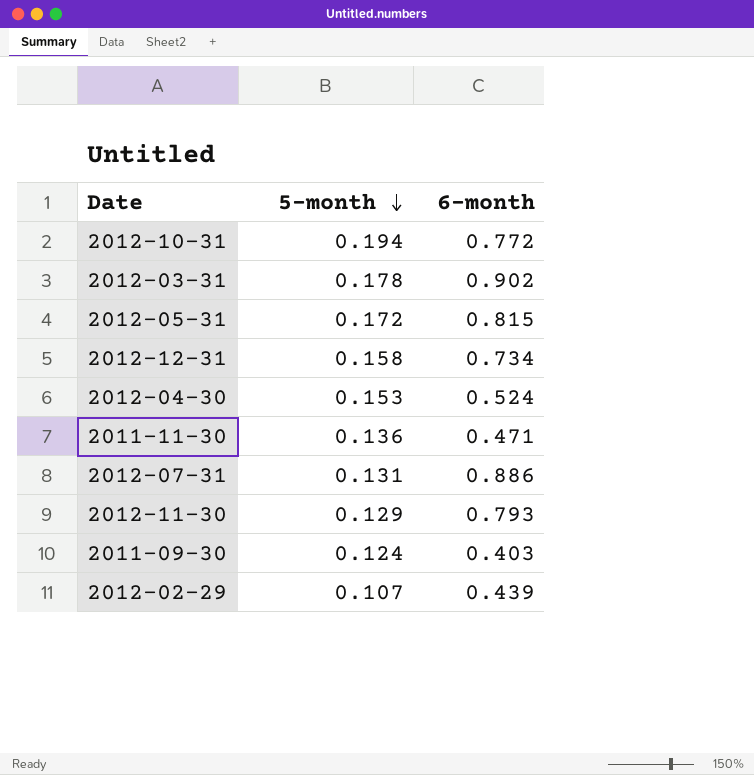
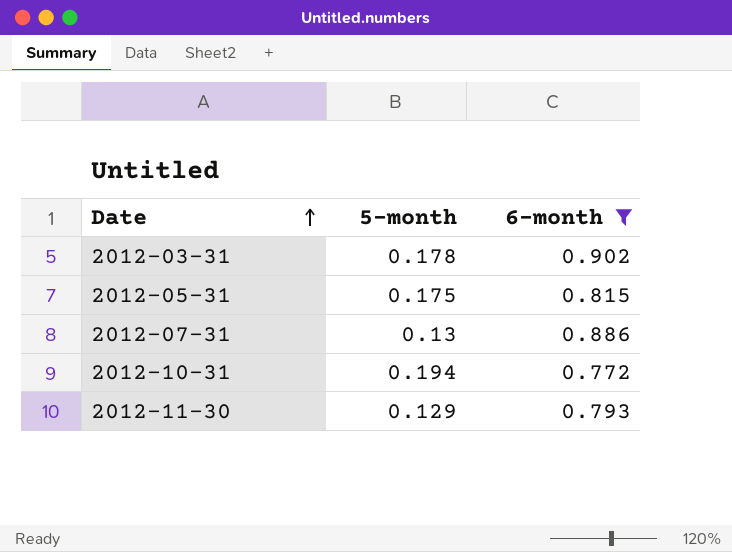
filter: none -> 6-month >= 0.772
row order: 5-month descending -> Date ascending
2012-05-31 | 5-month: 0.172 -> 0.175
2012-07-31 | 5-month: 0.131 -> 0.13

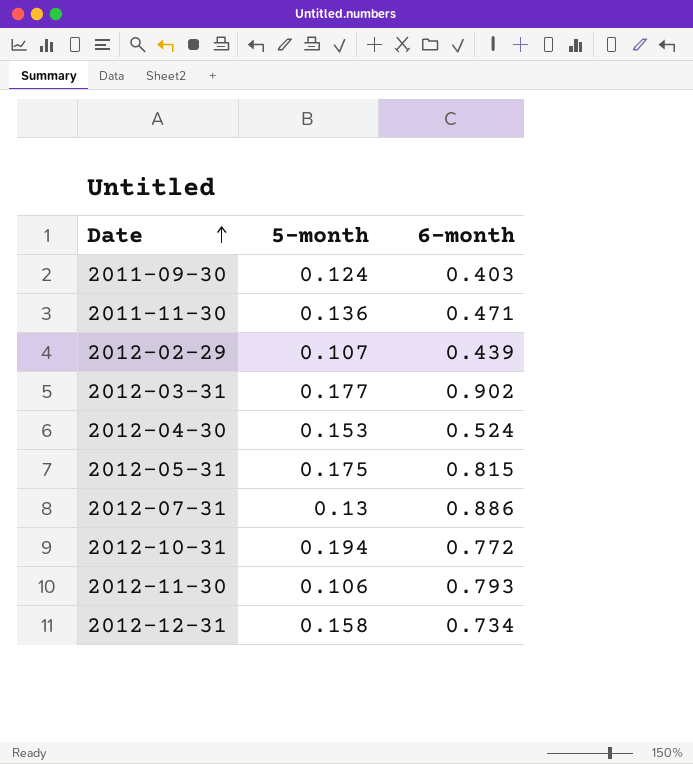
filter: 6-month >= 0.772 -> none
2012-03-31 | 5-month: 0.178 -> 0.177
2012-11-30 | 5-month: 0.129 -> 0.106

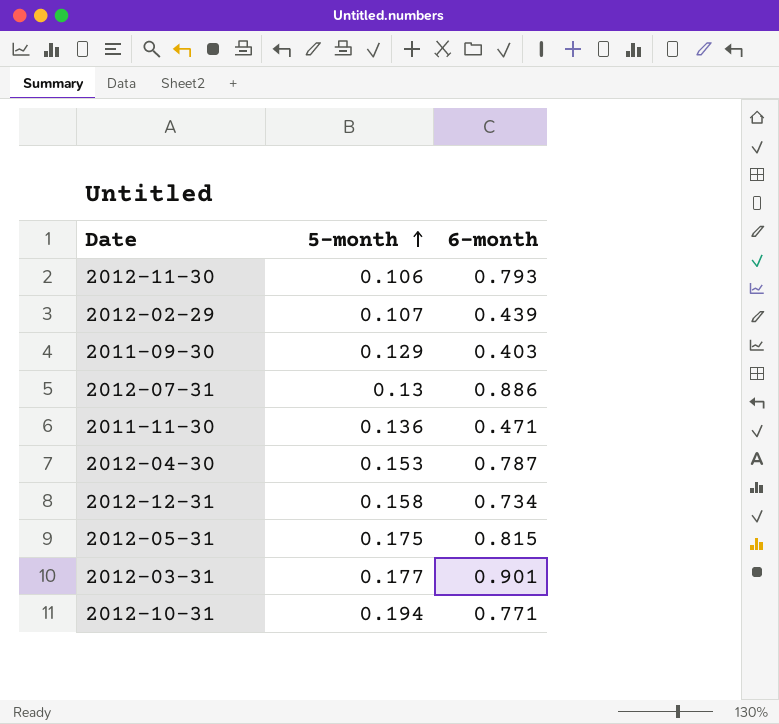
row order: Date ascending -> 5-month ascending
2011-09-30 | 5-month: 0.124 -> 0.129
2012-04-30 | 6-month: 0.524 -> 0.787
2012-03-31 | 6-month: 0.902 -> 0.901
2012-10-31 | 6-month: 0.772 -> 0.771

